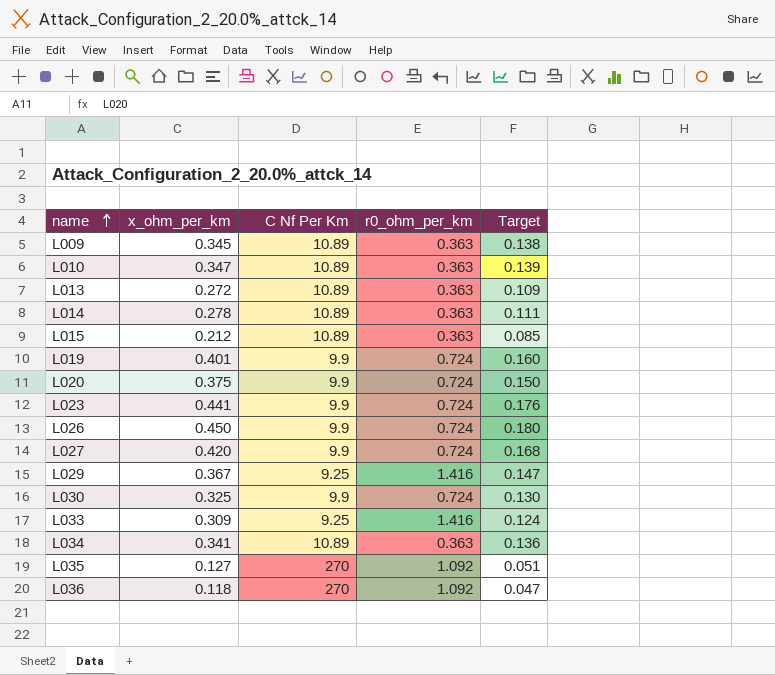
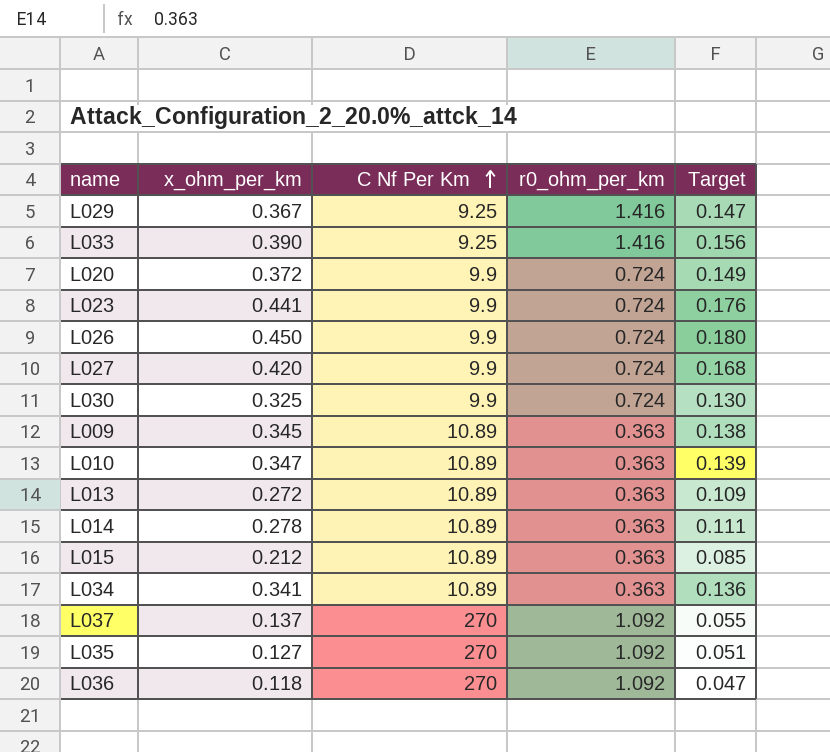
row order: name ascending -> C Nf Per Km ascending
row L019: 0.401 | 9.9 | 0.724 | 0.160 -> none
L033 | x_ohm_per_km: 0.309 -> 0.390
L033 | Target: 0.124 -> 0.156
L020 | x_ohm_per_km: 0.375 -> 0.372
L020 | Target: 0.150 -> 0.149
row L037: none -> 0.137 | 270 | 1.092 | 0.055

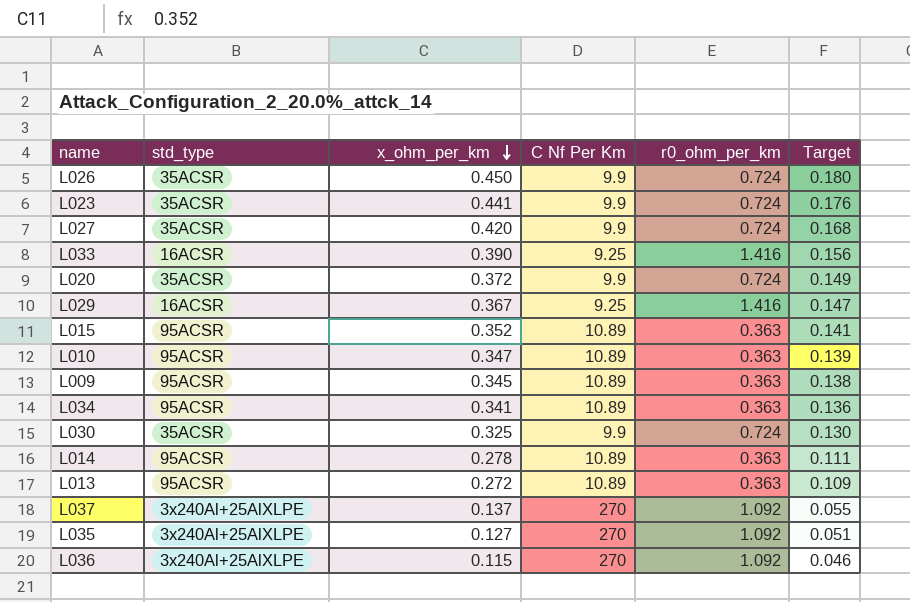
row order: C Nf Per Km ascending -> x_ohm_per_km descending
column std_type | position: none -> 2
L015 | x_ohm_per_km: 0.212 -> 0.352
L015 | Target: 0.085 -> 0.141
L036 | x_ohm_per_km: 0.118 -> 0.115
L036 | Target: 0.047 -> 0.046

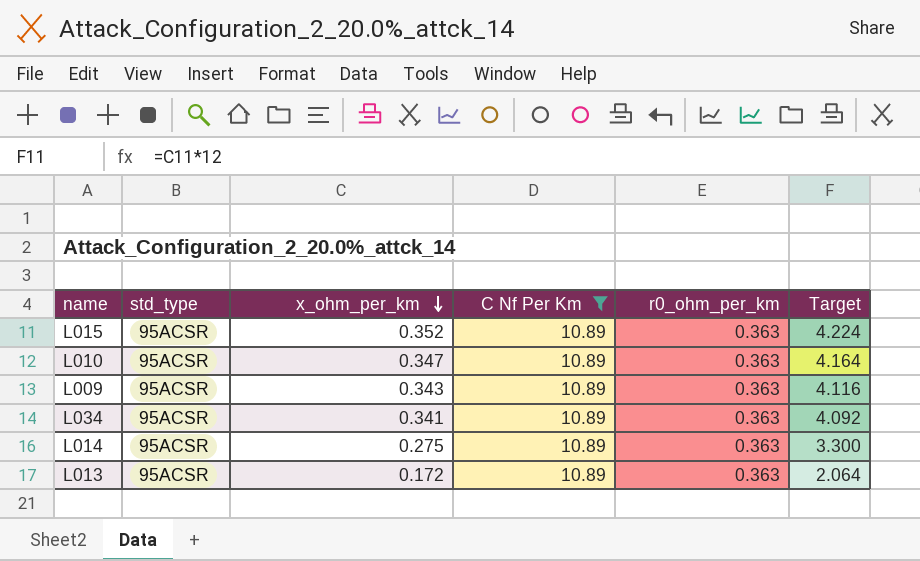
filter: none -> C Nf Per Km = 10.89
column Target | formula: [x_ohm_per_km] * 0.4 -> [x_ohm_per_km] * 12
L009 | x_ohm_per_km: 0.345 -> 0.343
L014 | x_ohm_per_km: 0.278 -> 0.275
L013 | x_ohm_per_km: 0.272 -> 0.172

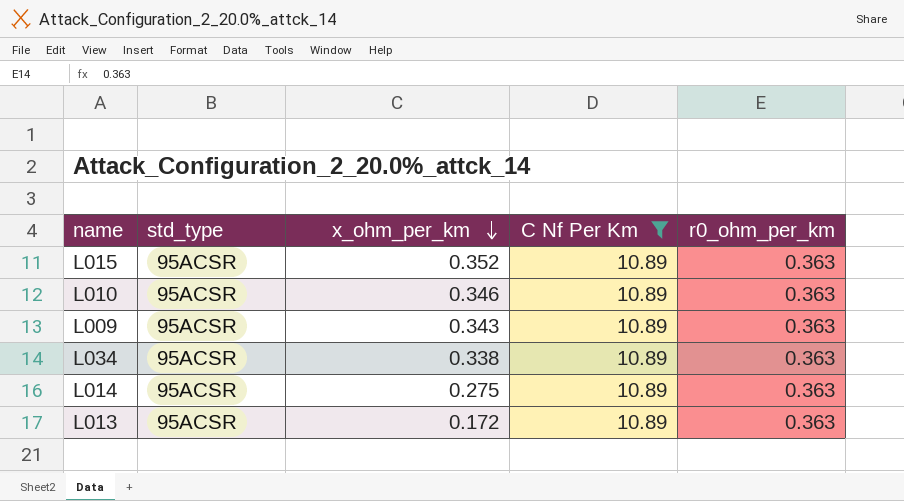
column Target | formula: [x_ohm_per_km] * 12 -> none
L010 | x_ohm_per_km: 0.347 -> 0.346
L034 | x_ohm_per_km: 0.341 -> 0.338

